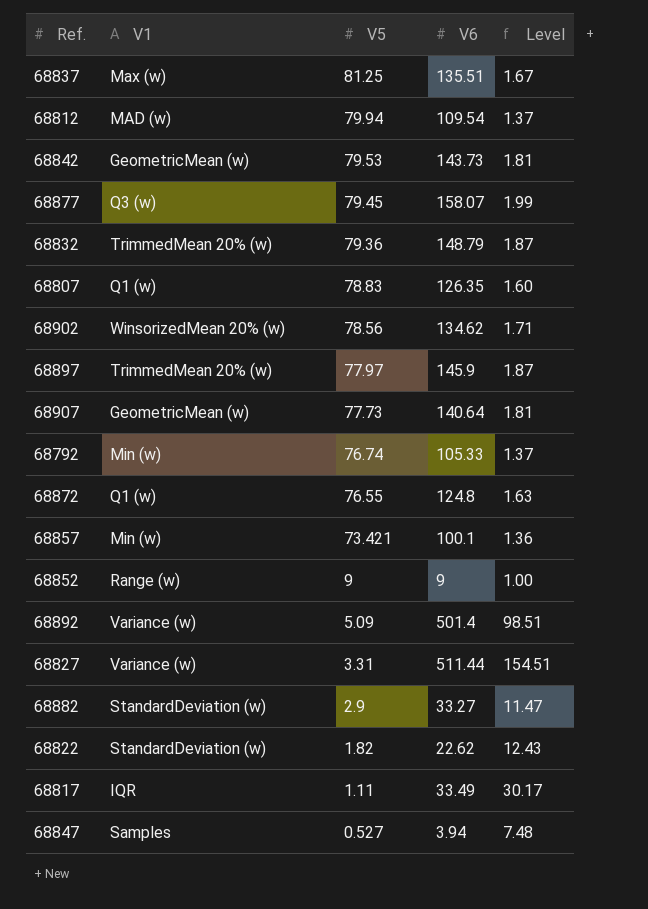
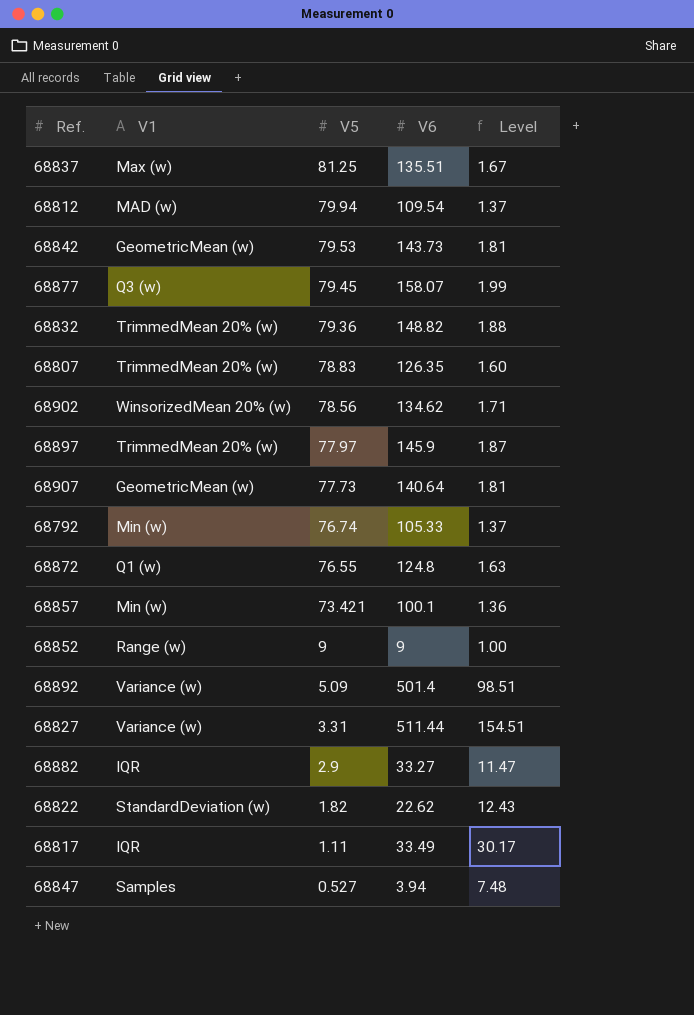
68832 | V6: 148.79 -> 148.82
68832 | Level: 1.87 -> 1.88
68807 | V1: Q1 (w) -> TrimmedMean 20% (w)
68882 | V1: StandardDeviation (w) -> IQR

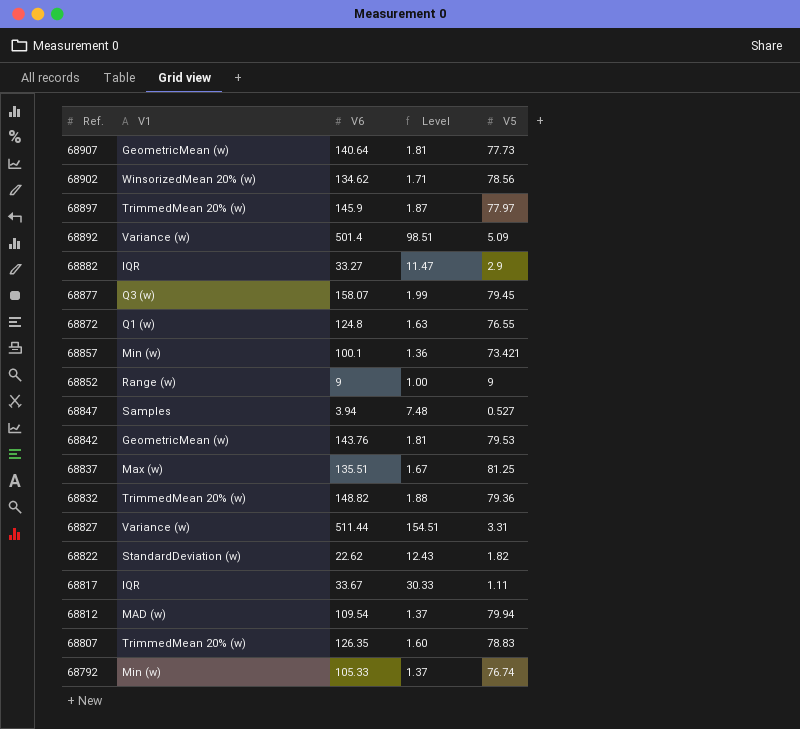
row order: V5 descending -> Ref. descending
column V5 | position: 3 -> 5
68842 | V6: 143.73 -> 143.76
68817 | V6: 33.49 -> 33.67
68817 | Level: 30.17 -> 30.33

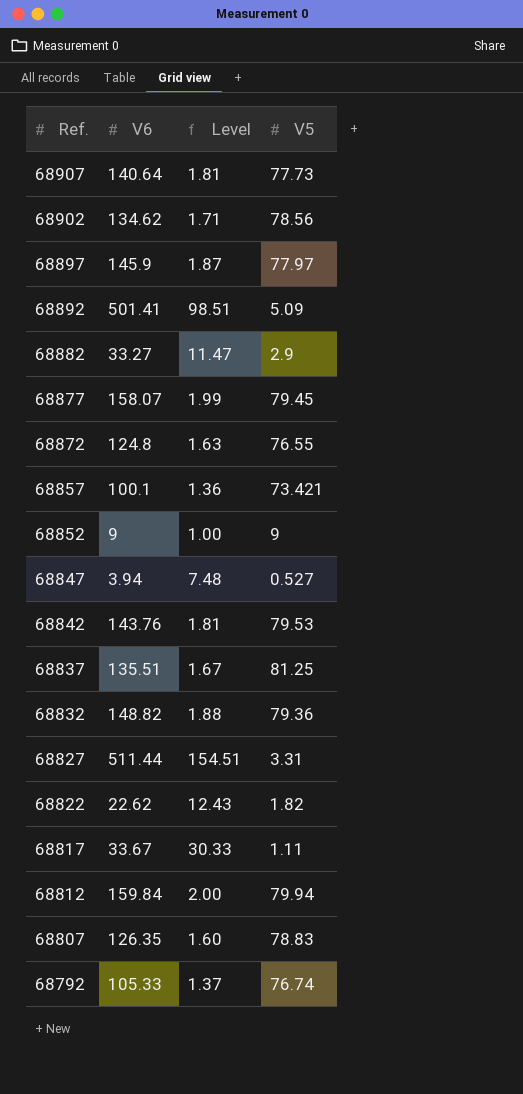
column V1 | position: 2 -> none
68892 | V6: 501.4 -> 501.41
68812 | V6: 109.54 -> 159.84
68812 | Level: 1.37 -> 2.00

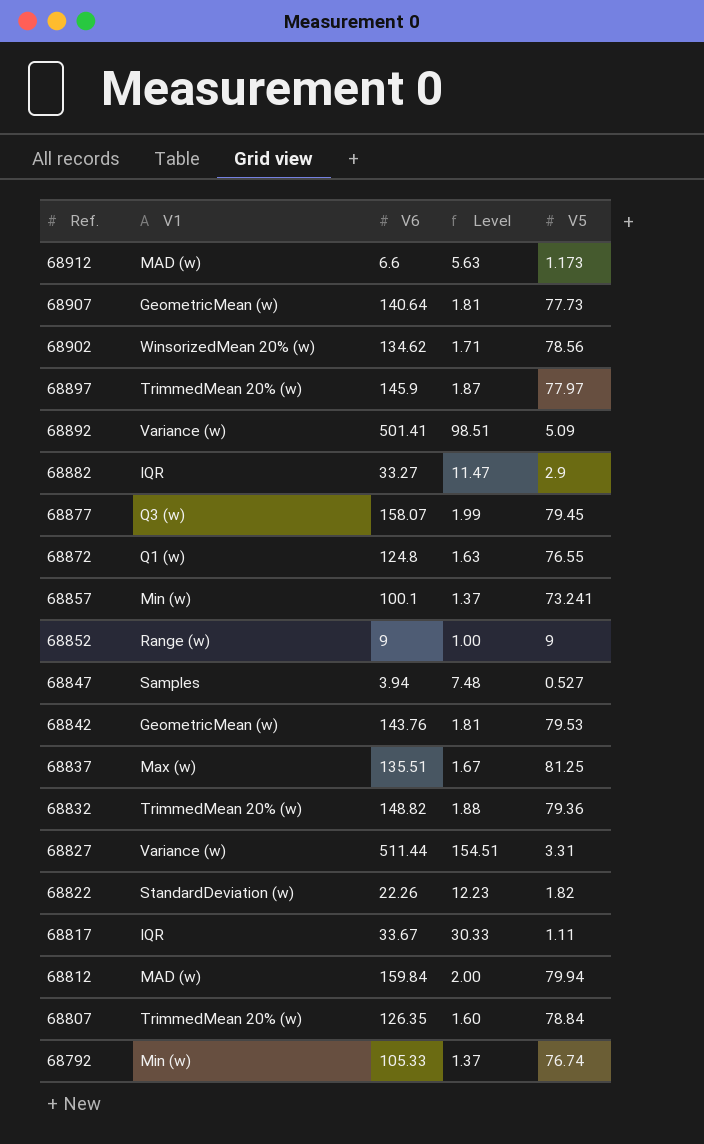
column V1 | position: none -> 2
row 68912: none -> MAD (w) | 6.6 | 5.63 | 1.173
68857 | Level: 1.36 -> 1.37
68857 | V5: 73.421 -> 73.241
68822 | V6: 22.62 -> 22.26
68822 | Level: 12.43 -> 12.23
68807 | V5: 78.83 -> 78.84

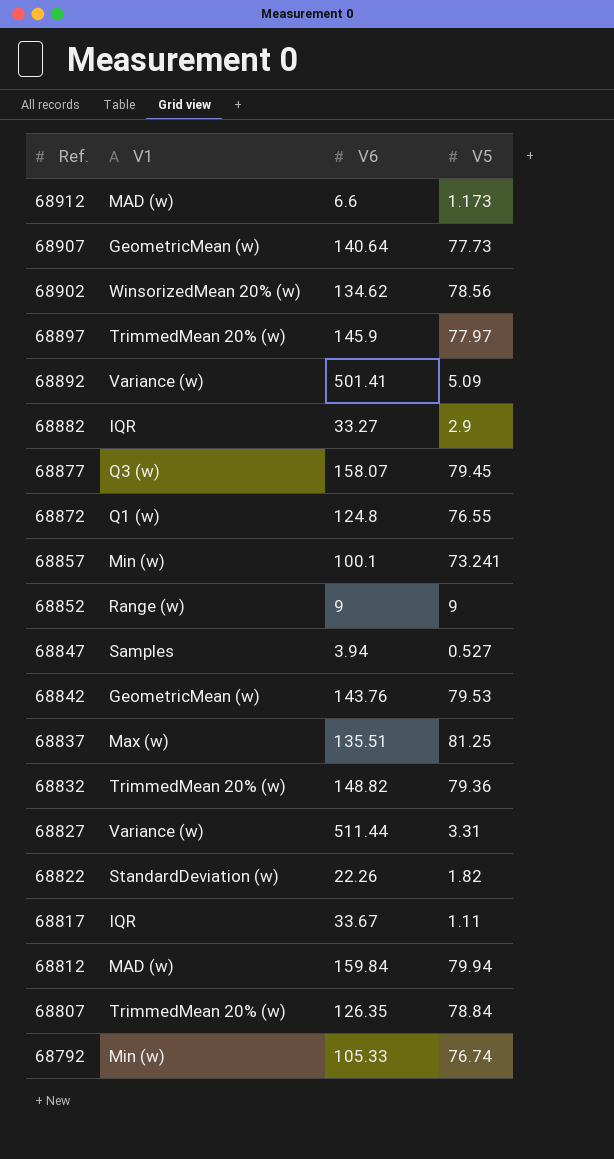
column Level | formula: [V6] / [V5] -> none

